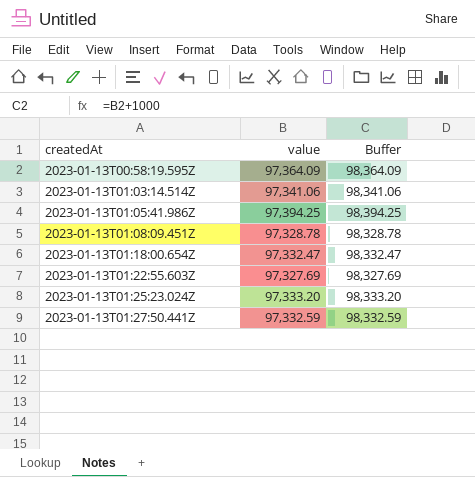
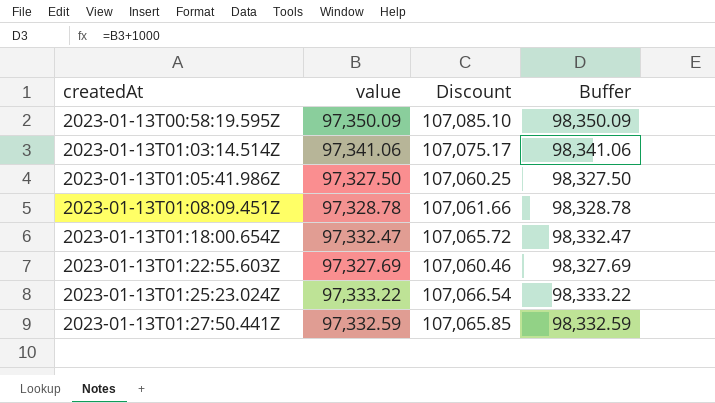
column Discount | formula: none -> [value] * 1.1
2023-01-13T00:58:19.595Z | value: 97,364.09 -> 97,350.09
2023-01-13T00:58:19.595Z | Buffer: 98,364.09 -> 98,350.09
2023-01-13T01:05:41.986Z | value: 97,394.25 -> 97,327.50
2023-01-13T01:05:41.986Z | Buffer: 98,394.25 -> 98,327.50
2023-01-13T01:25:23.024Z | value: 97,333.20 -> 97,333.22
2023-01-13T01:25:23.024Z | Buffer: 98,333.20 -> 98,333.22

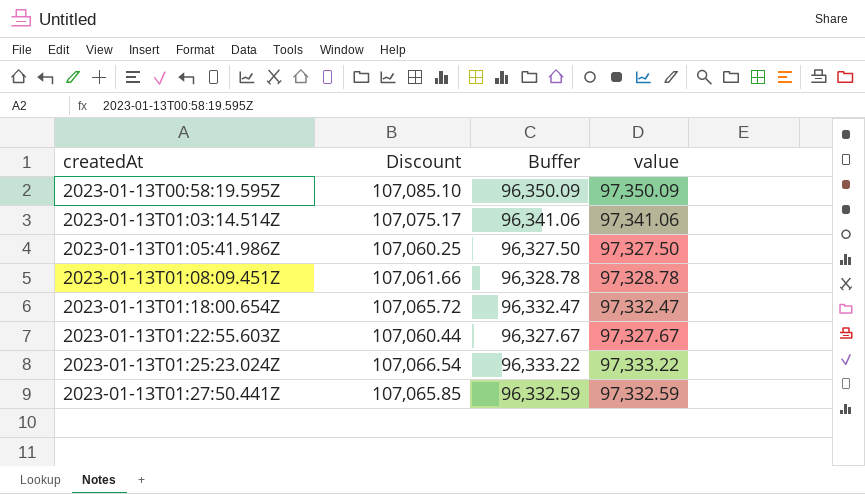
column Buffer | formula: [value] + 1000 -> [value] - 1000
column value | position: 2 -> 4
2023-01-13T01:22:55.603Z | Discount: 107,060.46 -> 107,060.44
2023-01-13T01:22:55.603Z | value: 97,327.69 -> 97,327.67

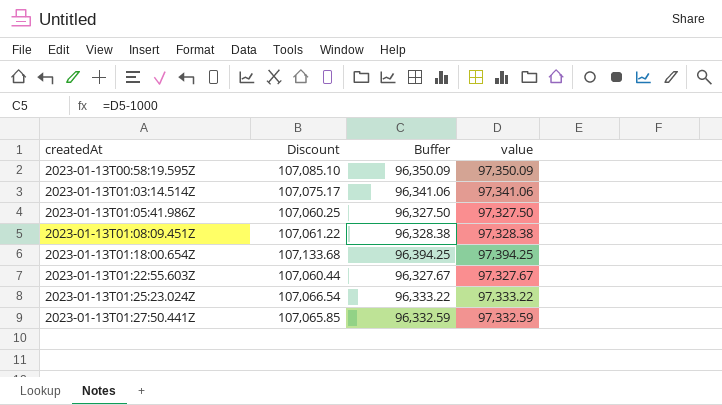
2023-01-13T01:08:09.451Z | Discount: 107,061.66 -> 107,061.22
2023-01-13T01:08:09.451Z | Buffer: 96,328.78 -> 96,328.38
2023-01-13T01:08:09.451Z | value: 97,328.78 -> 97,328.38
2023-01-13T01:18:00.654Z | Discount: 107,065.72 -> 107,133.68
2023-01-13T01:18:00.654Z | Buffer: 96,332.47 -> 96,394.25
2023-01-13T01:18:00.654Z | value: 97,332.47 -> 97,394.25

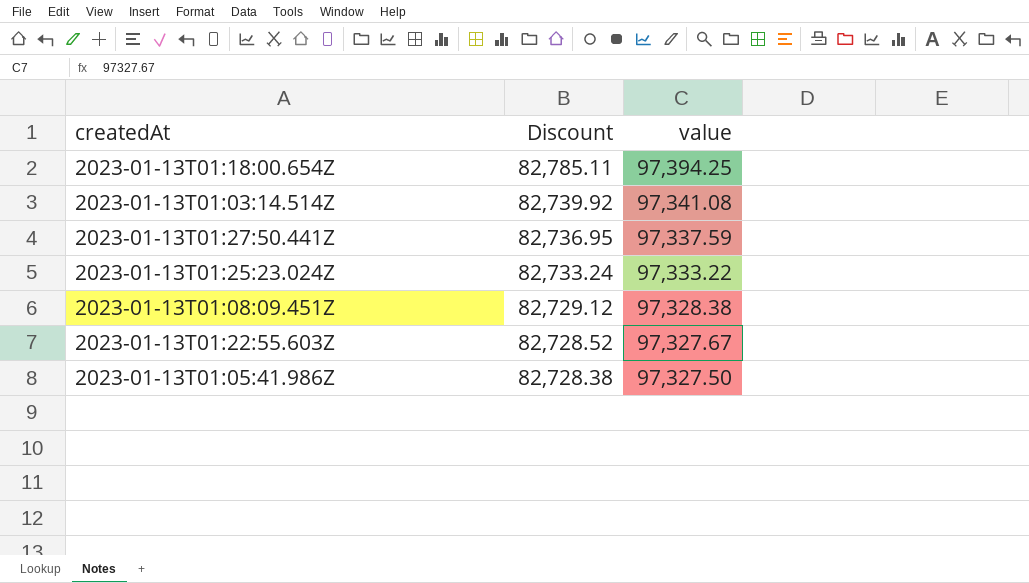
row order: createdAt ascending -> Discount descending
column Buffer | formula: [value] - 1000 -> none
column Discount | formula: [value] * 1.1 -> [value] * 0.85
row 2023-01-13T00:58:19.595Z: 107,085.10 | 96,350.09 | 97,350.09 -> none
2023-01-13T01:03:14.514Z | value: 97,341.06 -> 97,341.08
2023-01-13T01:27:50.441Z | value: 97,332.59 -> 97,337.59

